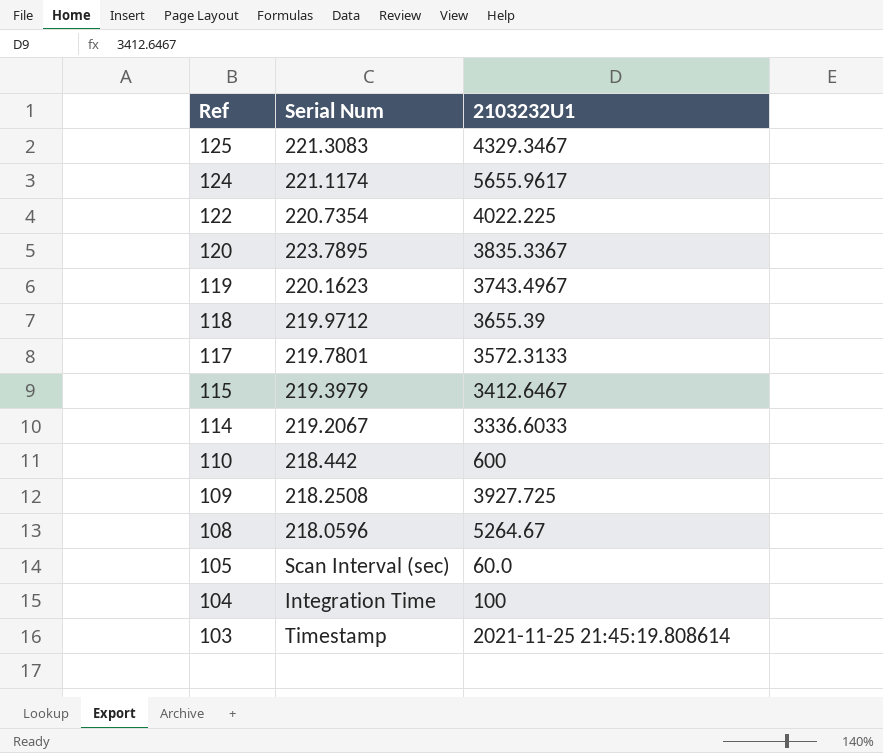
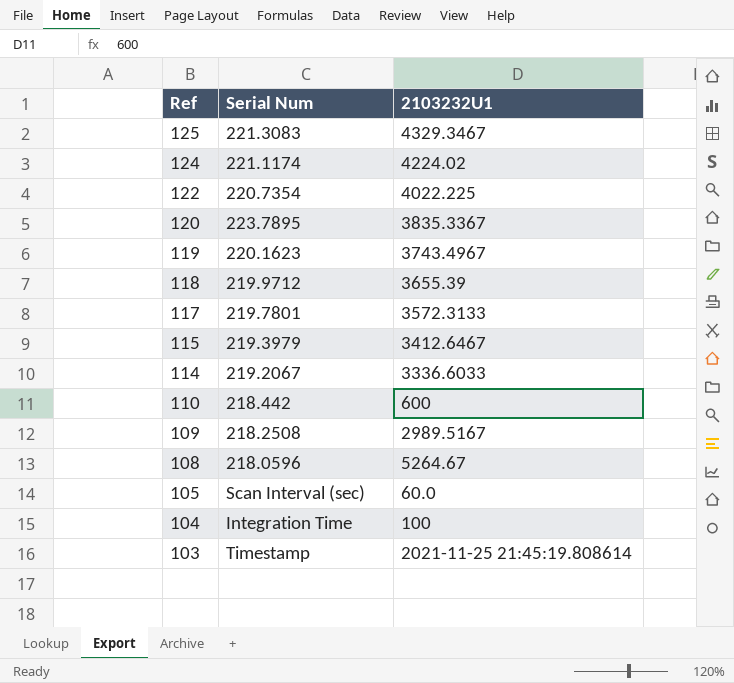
124 | 2103232U1: 5655.9617 -> 4224.02
109 | 2103232U1: 3927.725 -> 2989.5167

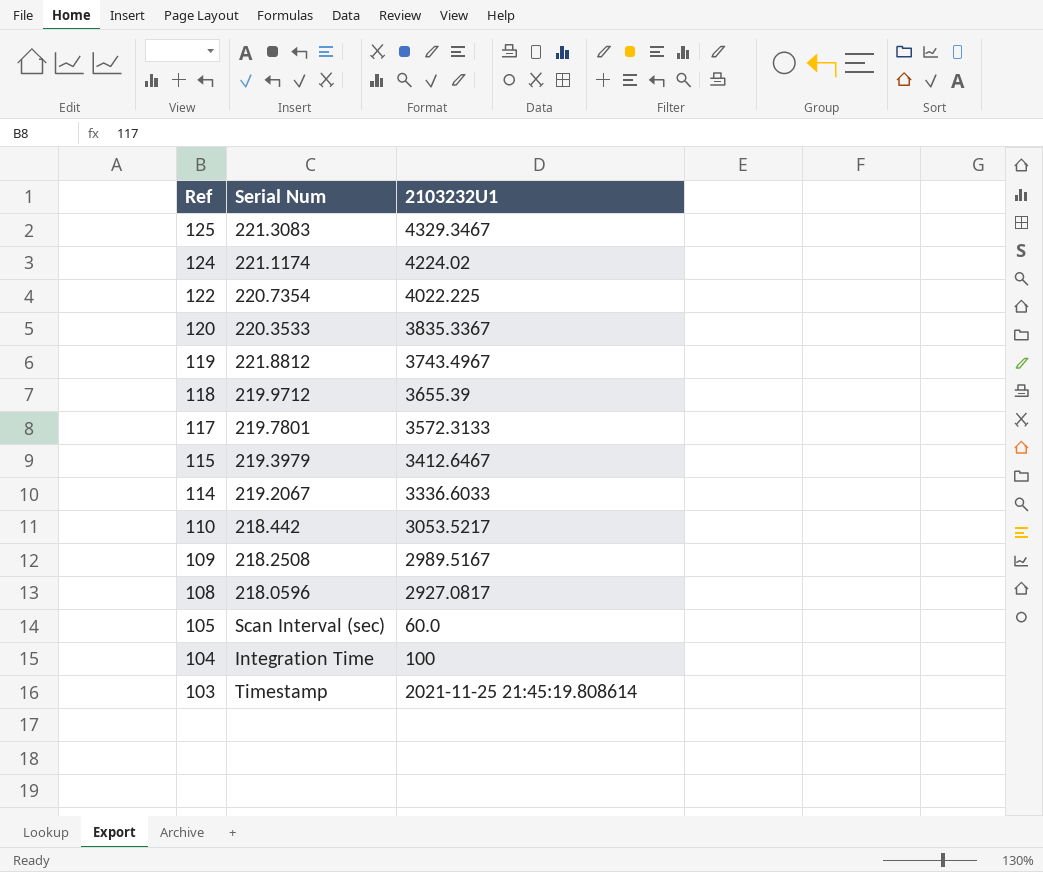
120 | Serial Num: 223.7895 -> 220.3533
119 | Serial Num: 220.1623 -> 221.8812
110 | 2103232U1: 600 -> 3053.5217
108 | 2103232U1: 5264.67 -> 2927.0817

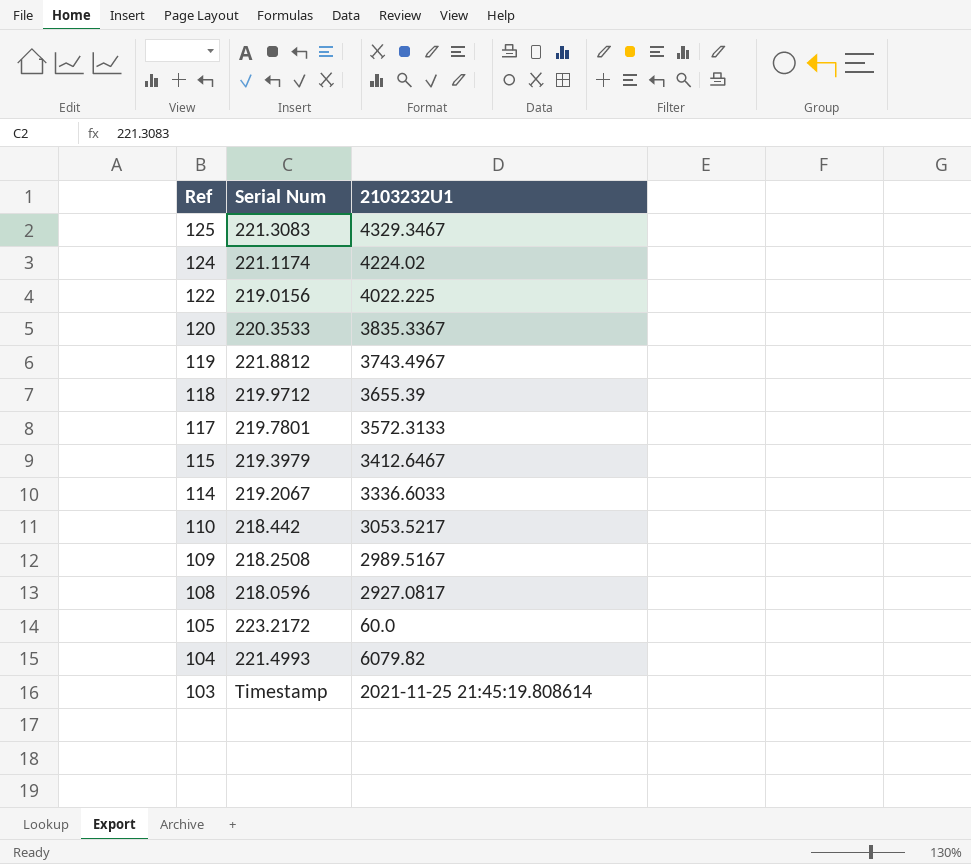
122 | Serial Num: 220.7354 -> 219.0156
105 | Serial Num: Scan Interval (sec) -> 223.2172
104 | Serial Num: Integration Time -> 221.4993
104 | 2103232U1: 100 -> 6079.82

